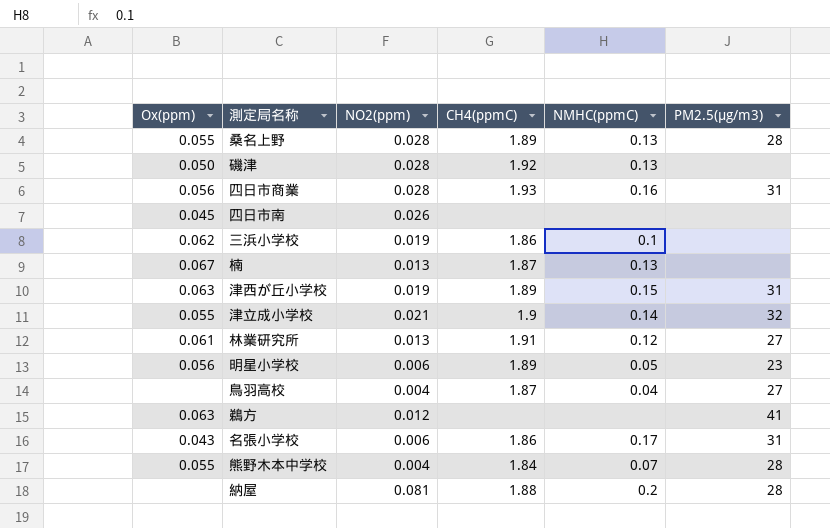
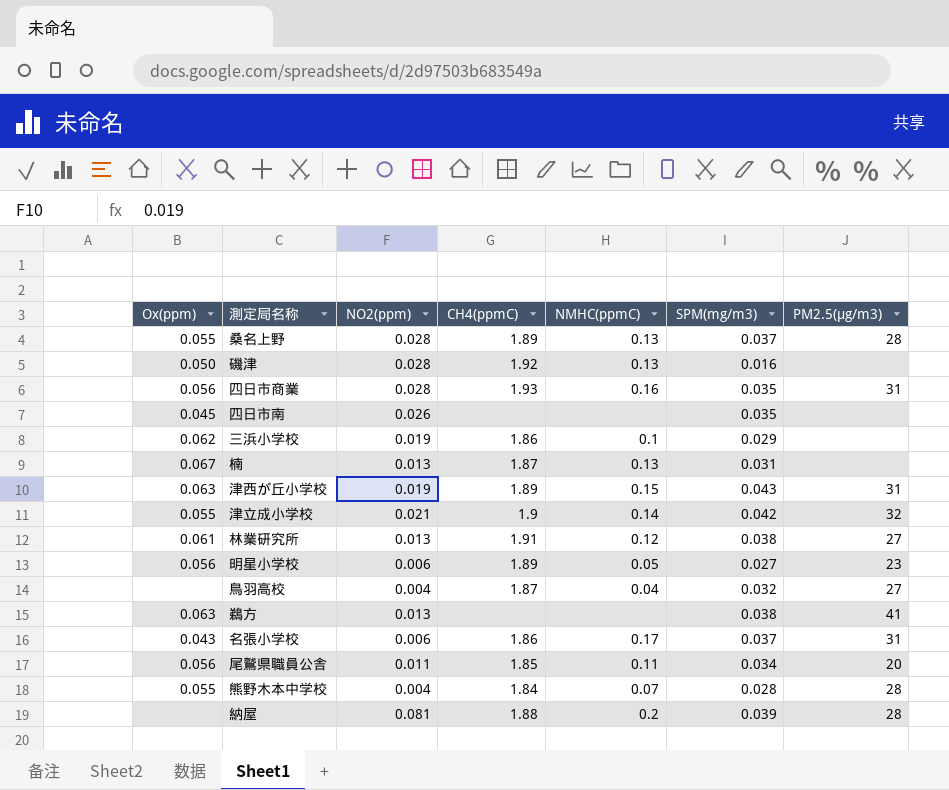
column SPM(mg/m3) | position: none -> 6
鵜方 | NO2(ppm): 0.012 -> 0.013
row 尾鷲県職員公舎: none -> 0.056 | 0.011 | 1.85 | 0.11 | 0.034 | 20

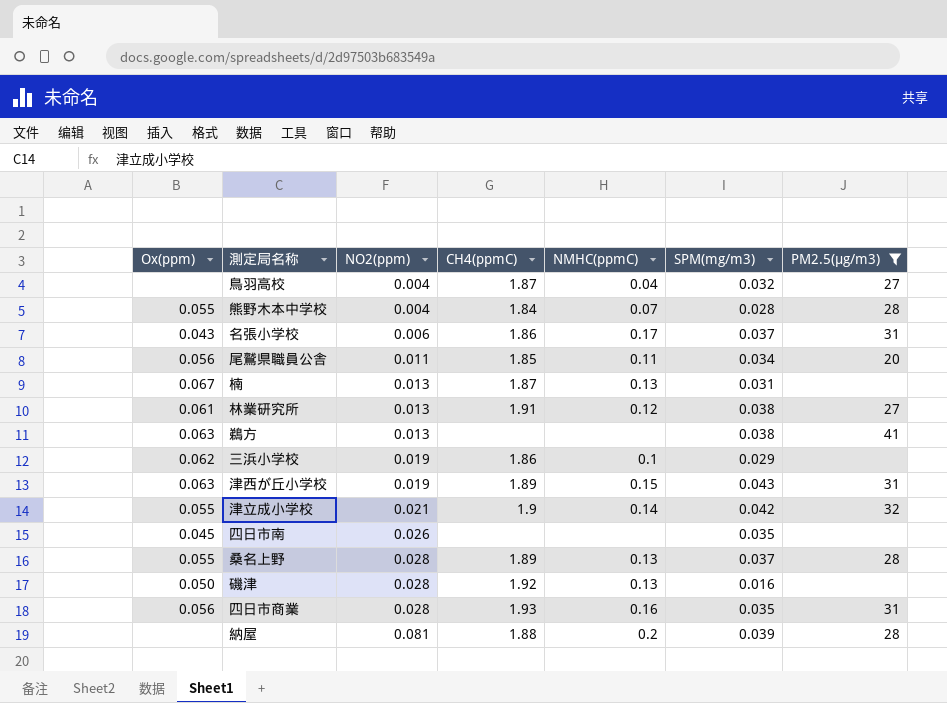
filter: none -> PM2.5(μg/m3) != 23
row order: none -> NO2(ppm) ascending

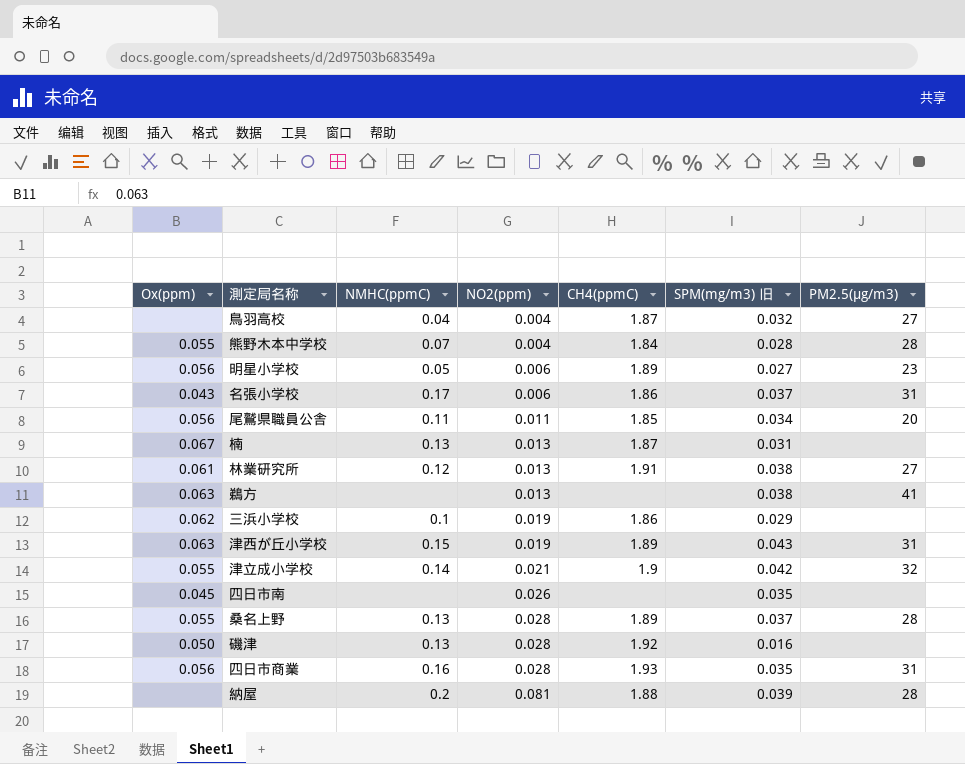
filter: PM2.5(μg/m3) != 23 -> none
column NMHC(ppmC) | position: 5 -> 3
column name: SPM(mg/m3) -> SPM(mg/m3) 旧

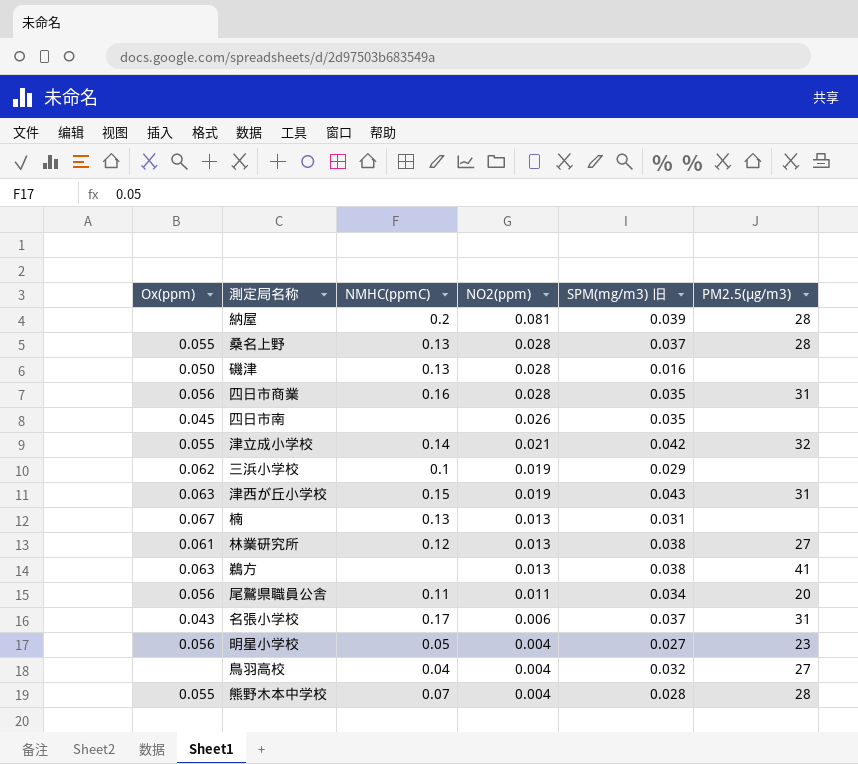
row order: NO2(ppm) ascending -> NO2(ppm) descending
column CH4(ppmC) | position: 5 -> none
明星小学校 | NO2(ppm): 0.006 -> 0.004

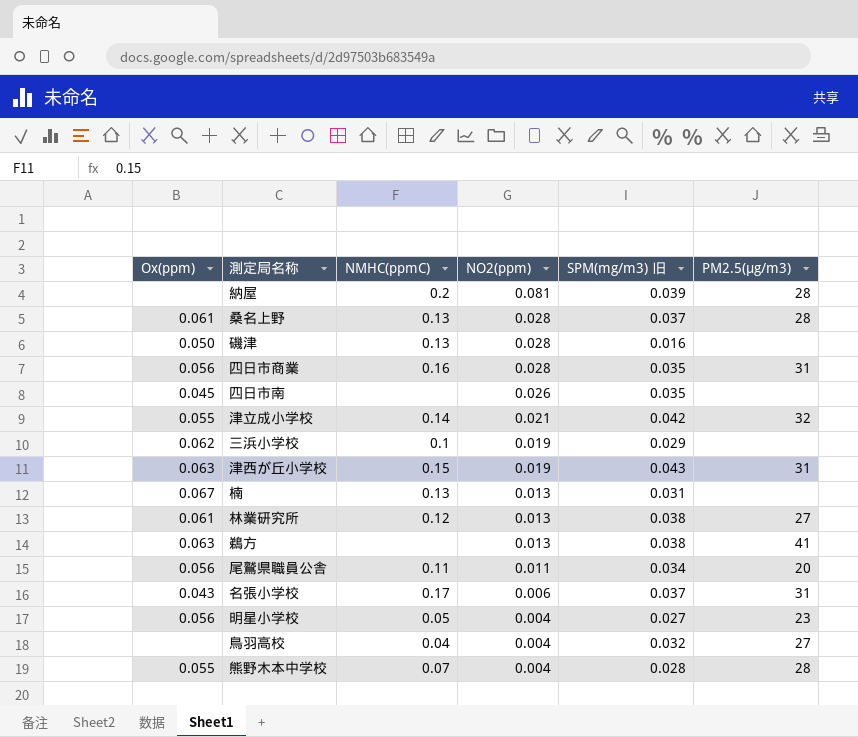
桑名上野 | Ox(ppm): 0.055 -> 0.061

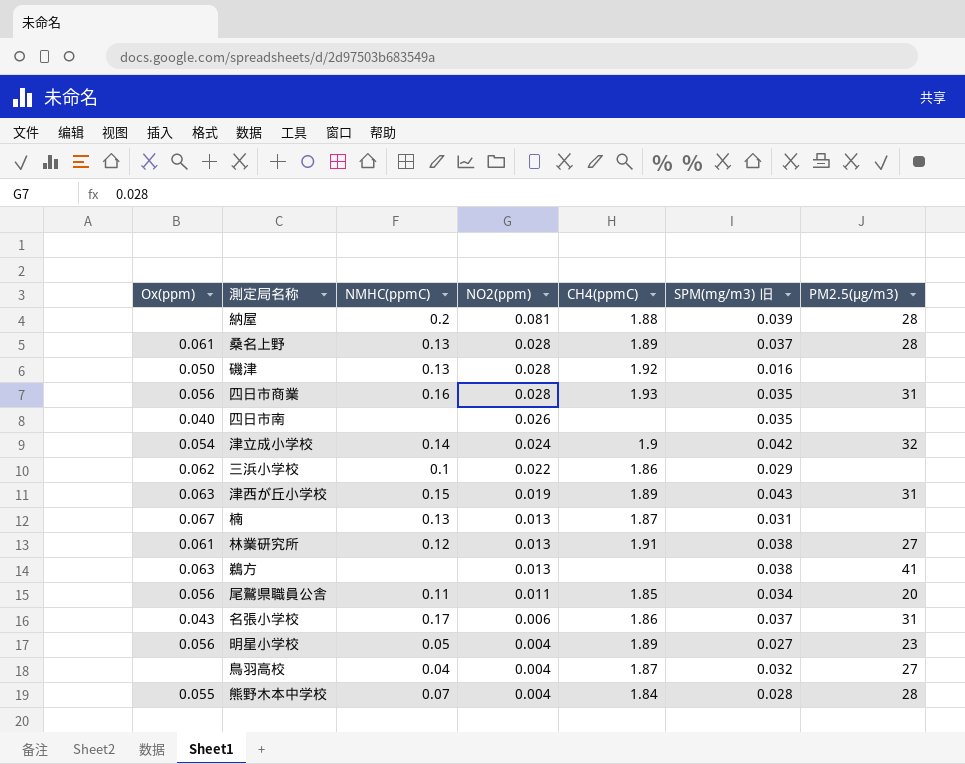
column CH4(ppmC) | position: none -> 5
四日市南 | Ox(ppm): 0.045 -> 0.040
津立成小学校 | Ox(ppm): 0.055 -> 0.054
津立成小学校 | NO2(ppm): 0.021 -> 0.024
三浜小学校 | NO2(ppm): 0.019 -> 0.022

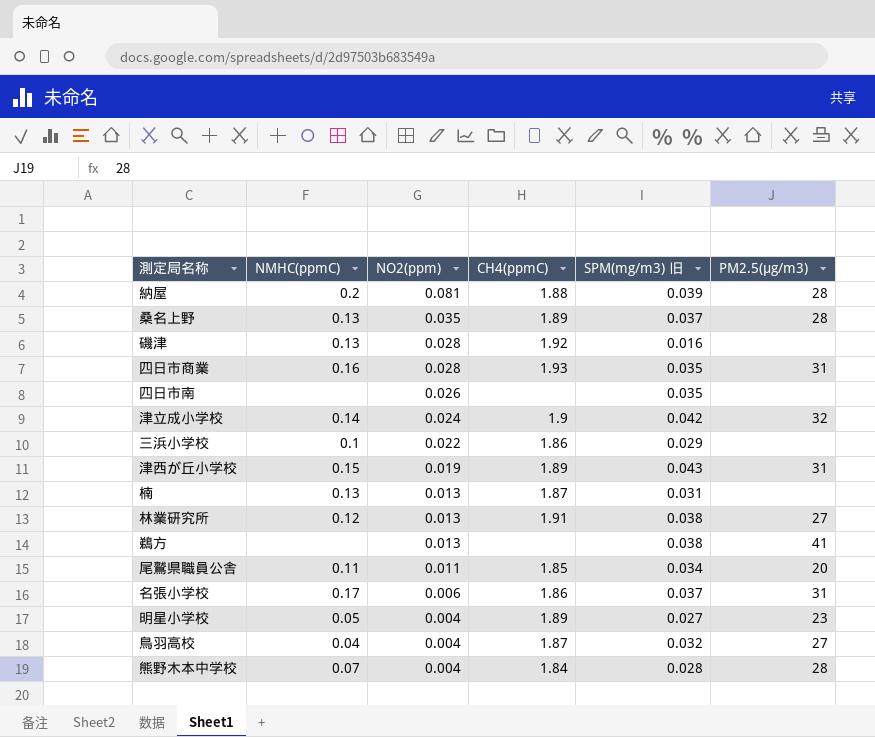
column Ox(ppm) | position: 1 -> none
桑名上野 | NO2(ppm): 0.028 -> 0.035

